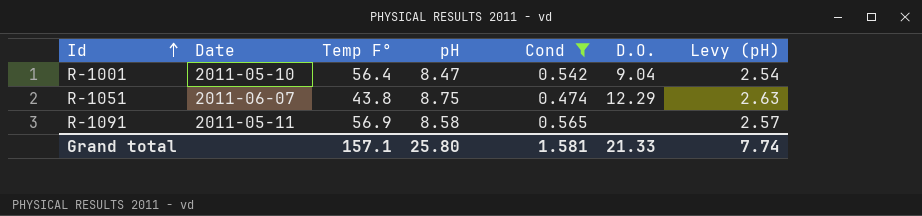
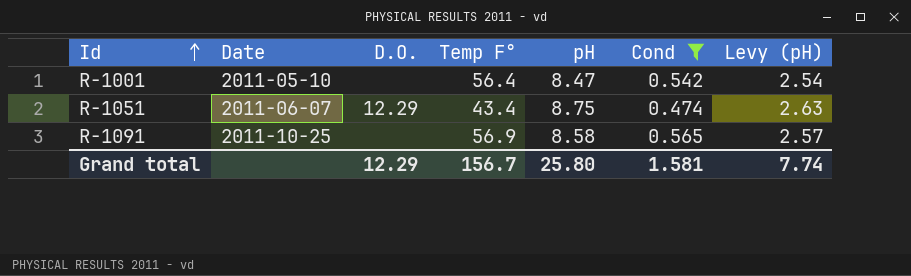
column D.O. | position: 6 -> 3
R-1001 | D.O.: 9.04 -> none
R-1051 | Temp F°: 43.8 -> 43.4
R-1091 | Date: 2011-05-11 -> 2011-10-25
Grand total | D.O.: 21.33 -> 12.29
Grand total | Temp F°: 157.1 -> 156.7

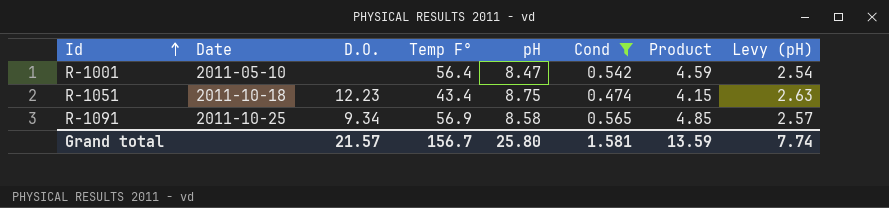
column Product | formula: none -> [pH] * [Cond]
R-1051 | Date: 2011-06-07 -> 2011-10-18
R-1051 | D.O.: 12.29 -> 12.23
R-1091 | D.O.: none -> 9.34
Grand total | D.O.: 12.29 -> 21.57

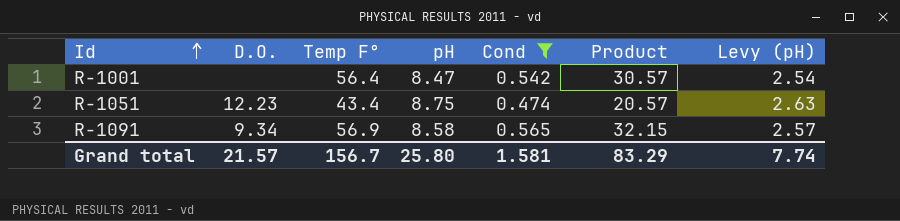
column Date | position: 2 -> none
column Product | formula: [pH] * [Cond] -> [Temp F°] * [Cond]
Grand total | Product: 13.59 -> 83.29

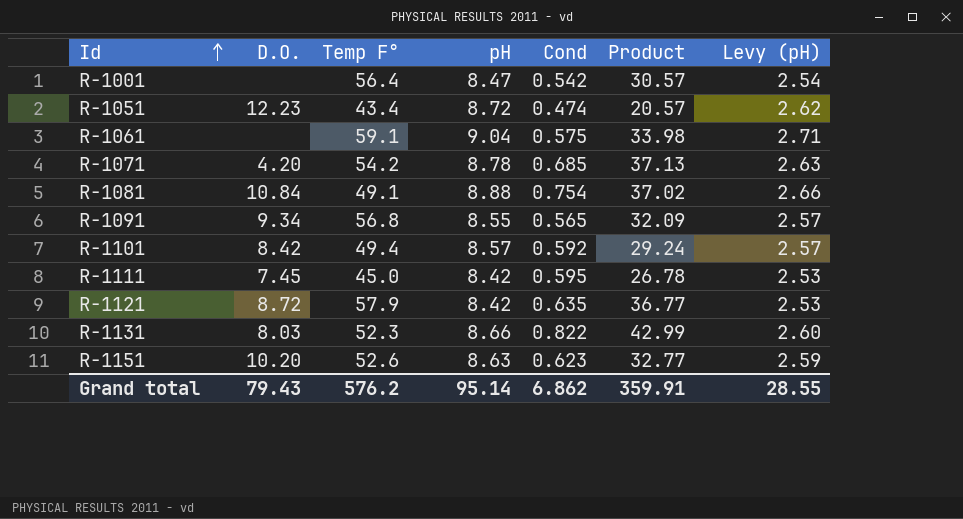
filter: Cond <= 0.565 -> none
R-1051 | pH: 8.75 -> 8.72
R-1051 | Levy (pH): 2.63 -> 2.62
R-1091 | Temp F°: 56.9 -> 56.8
R-1091 | pH: 8.58 -> 8.55
R-1091 | Product: 32.15 -> 32.09
Grand total | D.O.: 21.57 -> 79.43
Grand total | Temp F°: 156.7 -> 576.2
Grand total | pH: 25.80 -> 95.14
Grand total | Cond: 1.581 -> 6.862
Grand total | Product: 83.29 -> 359.91
Grand total | Levy (pH): 7.74 -> 28.55

